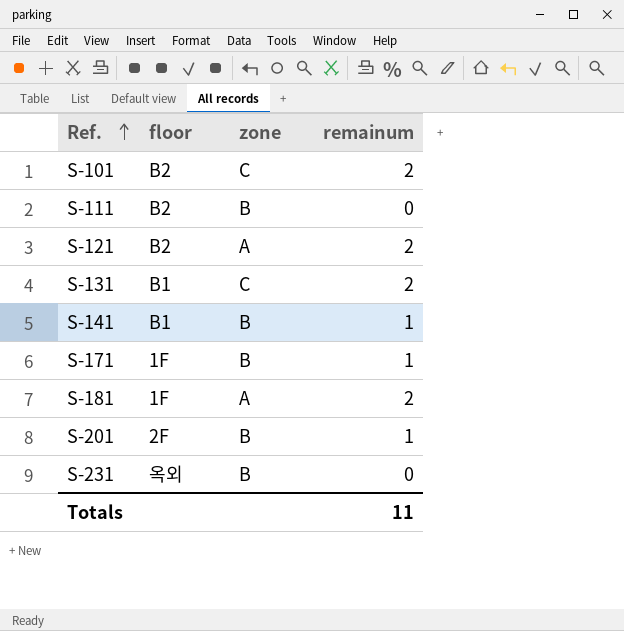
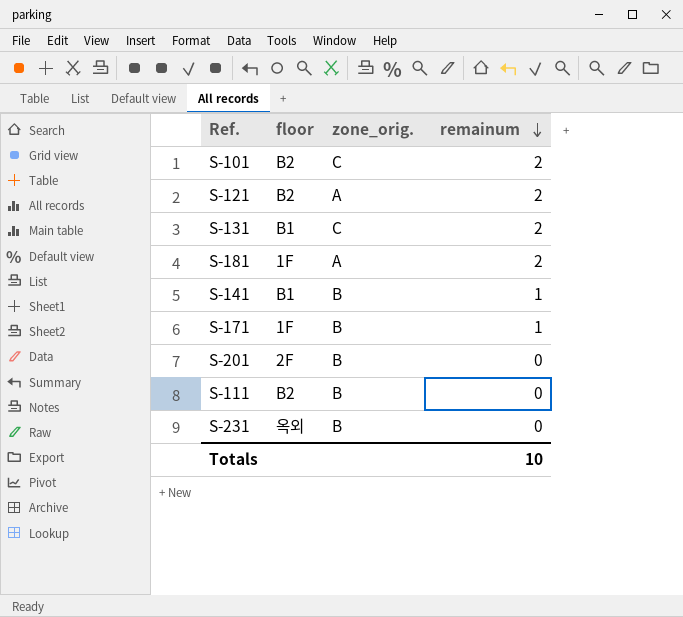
row order: Ref. ascending -> remainum descending
column name: zone -> zone_orig.
S-201 | remainum: 1 -> 0
Totals | remainum: 11 -> 10

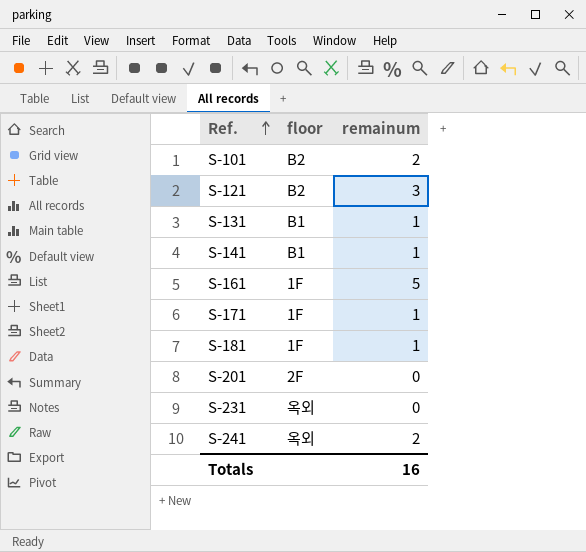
row order: remainum descending -> Ref. ascending
column zone_orig. | position: 3 -> none
row S-111: B2 | B | 0 -> none
S-121 | remainum: 2 -> 3
S-131 | remainum: 2 -> 1
row S-161: none -> 1F | 5
S-181 | remainum: 2 -> 1
row S-241: none -> 옥외 | 2
Totals | remainum: 10 -> 16

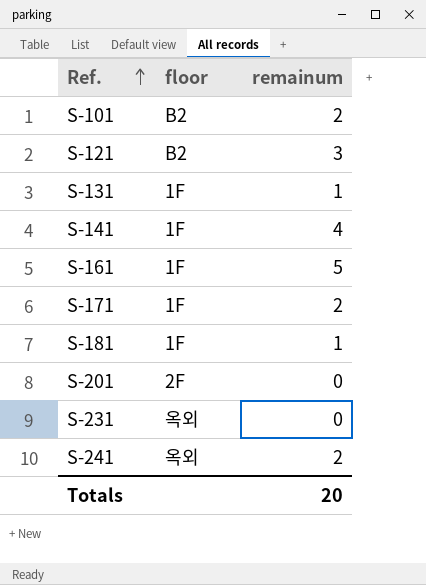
S-131 | floor: B1 -> 1F
S-141 | floor: B1 -> 1F
S-141 | remainum: 1 -> 4
S-171 | remainum: 1 -> 2
Totals | remainum: 16 -> 20

